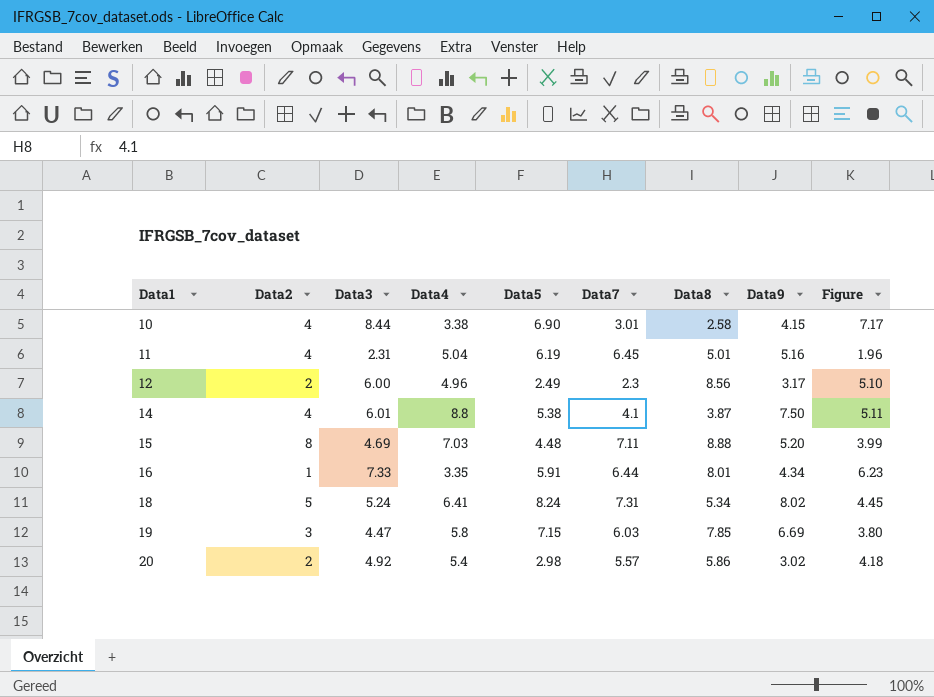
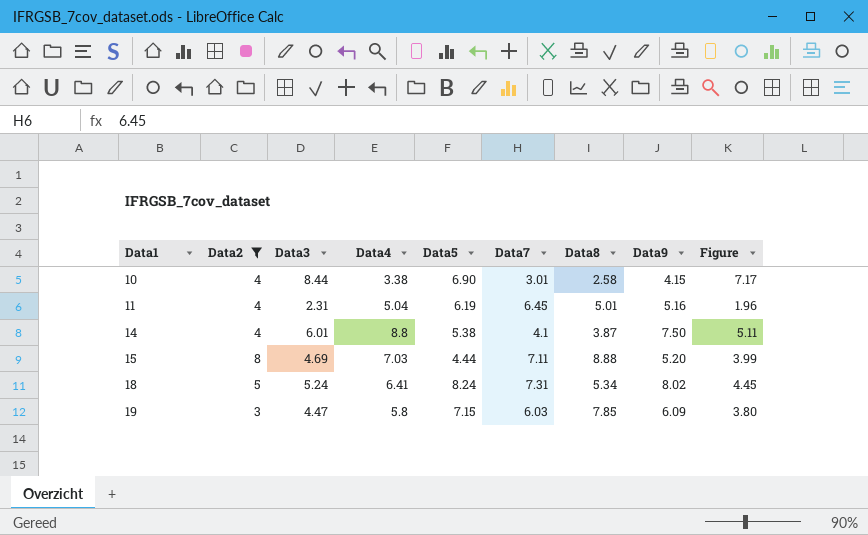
filter: none -> Data2 >= 3
15 | Data5: 4.48 -> 4.44
19 | Data9: 6.69 -> 6.09

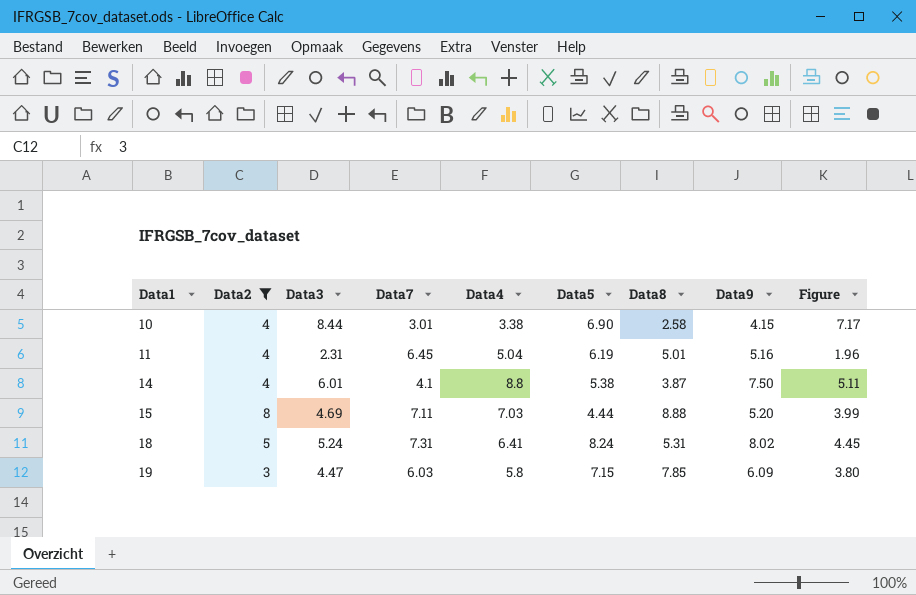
column Data7 | position: 6 -> 4
18 | Data8: 5.34 -> 5.31

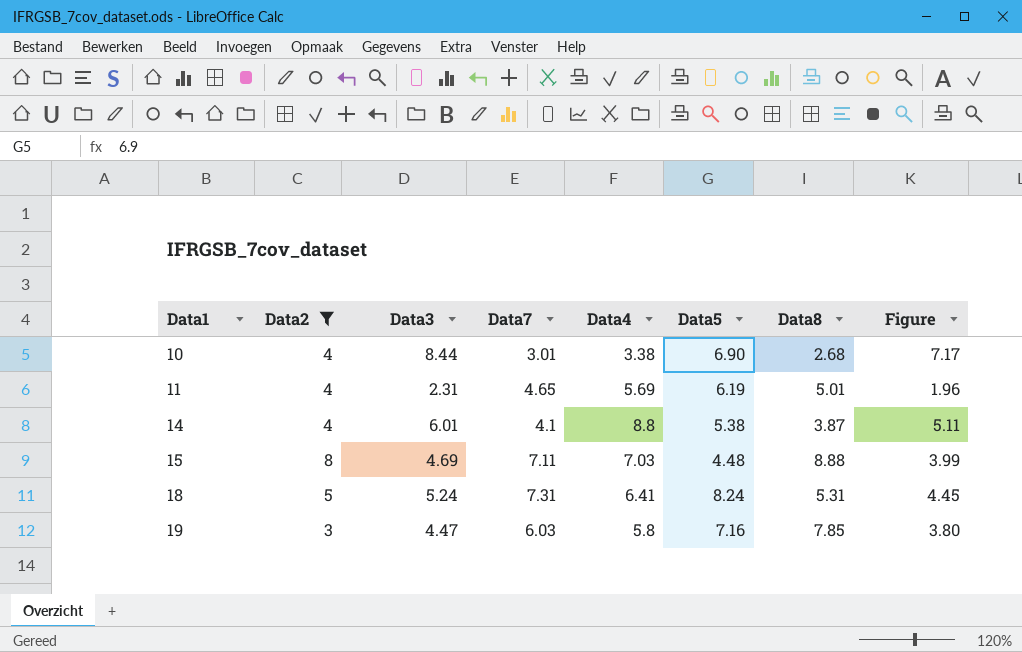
column Data9 | position: 8 -> none
10 | Data8: 2.58 -> 2.68
11 | Data7: 6.45 -> 4.65
11 | Data4: 5.04 -> 5.69
15 | Data5: 4.44 -> 4.48
19 | Data5: 7.15 -> 7.16

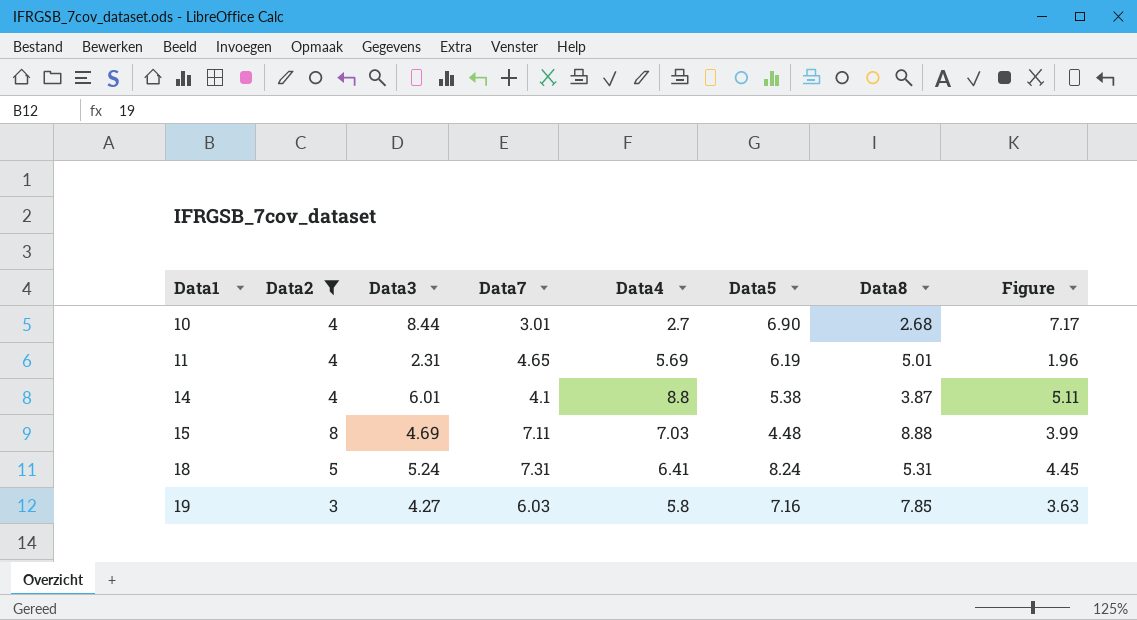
10 | Data4: 3.38 -> 2.7
19 | Data3: 4.47 -> 4.27
19 | Figure: 3.80 -> 3.63

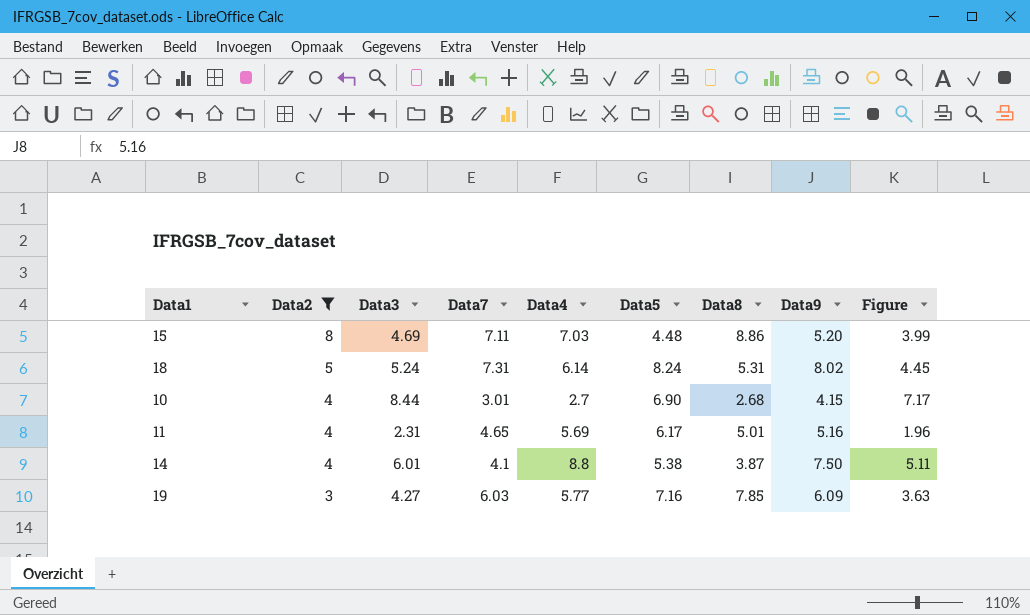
row order: Data1 ascending -> Data2 descending
column Data9 | position: none -> 8
15 | Data8: 8.88 -> 8.86
18 | Data4: 6.41 -> 6.14
11 | Data5: 6.19 -> 6.17
19 | Data4: 5.8 -> 5.77

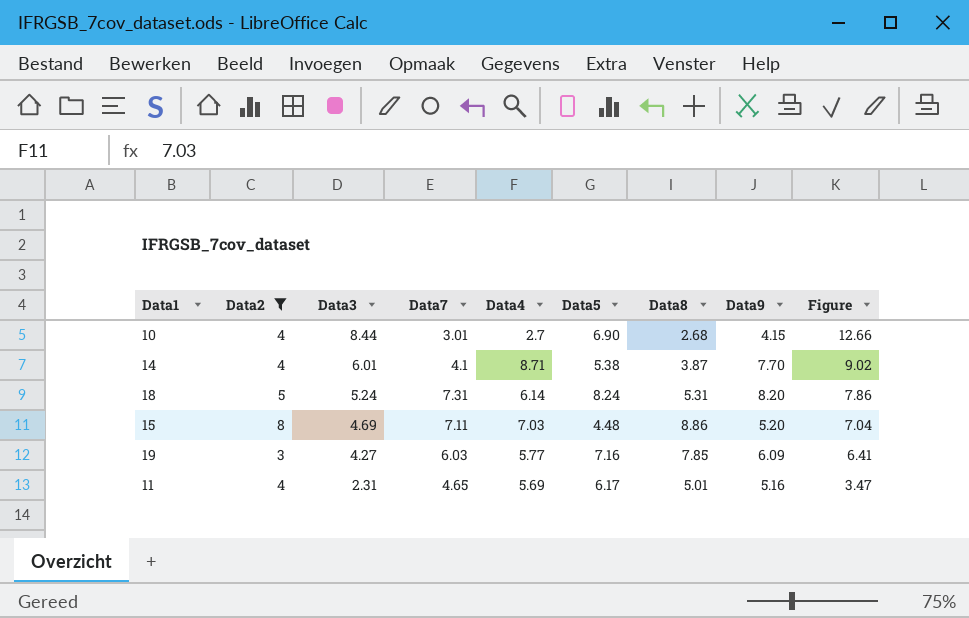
row order: Data2 descending -> Data3 descending
column Figure | formula: [Data3] * 0.85 -> [Data3] * 1.5
14 | Data4: 8.8 -> 8.71
14 | Data9: 7.50 -> 7.70
18 | Data9: 8.02 -> 8.20

